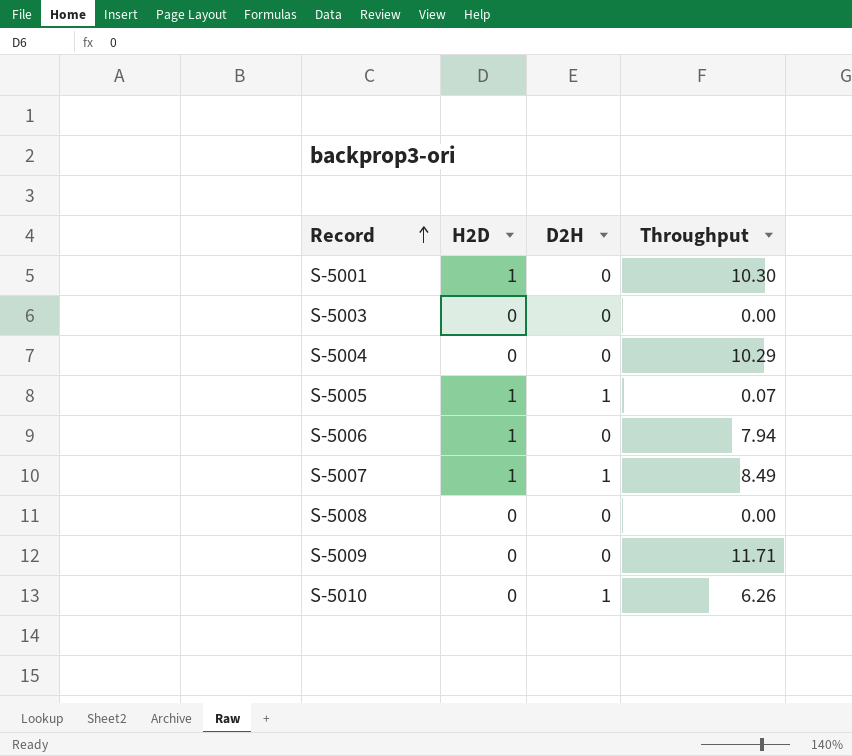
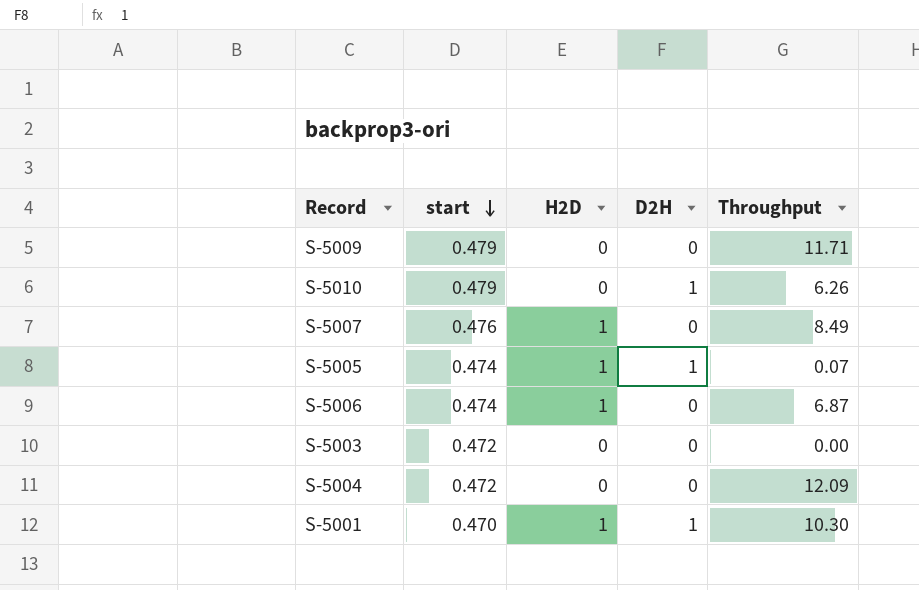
row order: Record ascending -> start descending
column start | position: none -> 2
row S-5008: 0 | 0 | 0.00 -> none
S-5007 | D2H: 1 -> 0
S-5006 | Throughput: 7.94 -> 6.87
S-5004 | Throughput: 10.29 -> 12.09
S-5001 | D2H: 0 -> 1

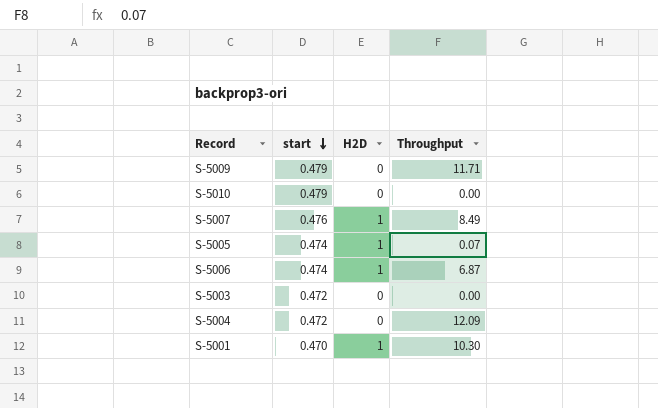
column D2H | position: 4 -> none
S-5010 | Throughput: 6.26 -> 0.00

